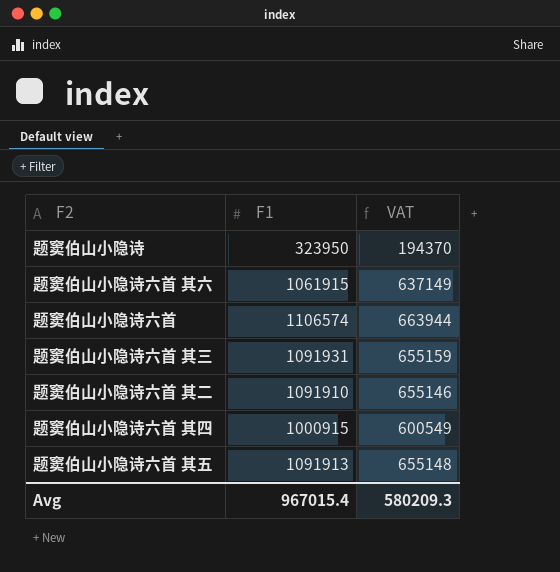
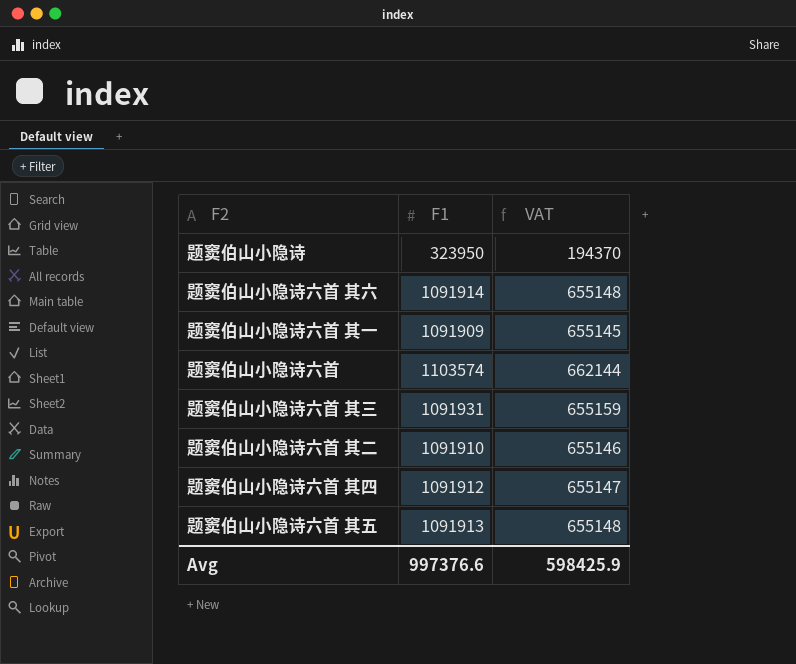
题窦伯山小隐诗六首 其六 | F1: 1061915 -> 1091914
题窦伯山小隐诗六首 其六 | VAT: 637149 -> 655148
row 题窦伯山小隐诗六首 其一: none -> 1091909 | 655145
题窦伯山小隐诗六首 | F1: 1106574 -> 1103574
题窦伯山小隐诗六首 | VAT: 663944 -> 662144
题窦伯山小隐诗六首 其四 | F1: 1000915 -> 1091912
题窦伯山小隐诗六首 其四 | VAT: 600549 -> 655147
Avg | F1: 967015.4 -> 997376.6
Avg | VAT: 580209.3 -> 598425.9

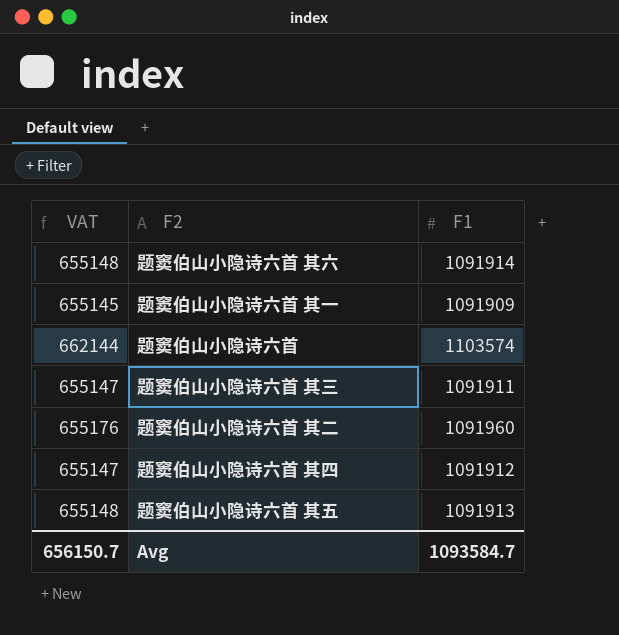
column VAT | position: 3 -> 1
row 题窦伯山小隐诗: 323950 | 194370 -> none
题窦伯山小隐诗六首 其三 | VAT: 655159 -> 655147
题窦伯山小隐诗六首 其三 | F1: 1091931 -> 1091911
题窦伯山小隐诗六首 其二 | VAT: 655146 -> 655176
题窦伯山小隐诗六首 其二 | F1: 1091910 -> 1091960
Avg | VAT: 598425.9 -> 656150.7
Avg | F1: 997376.6 -> 1093584.7

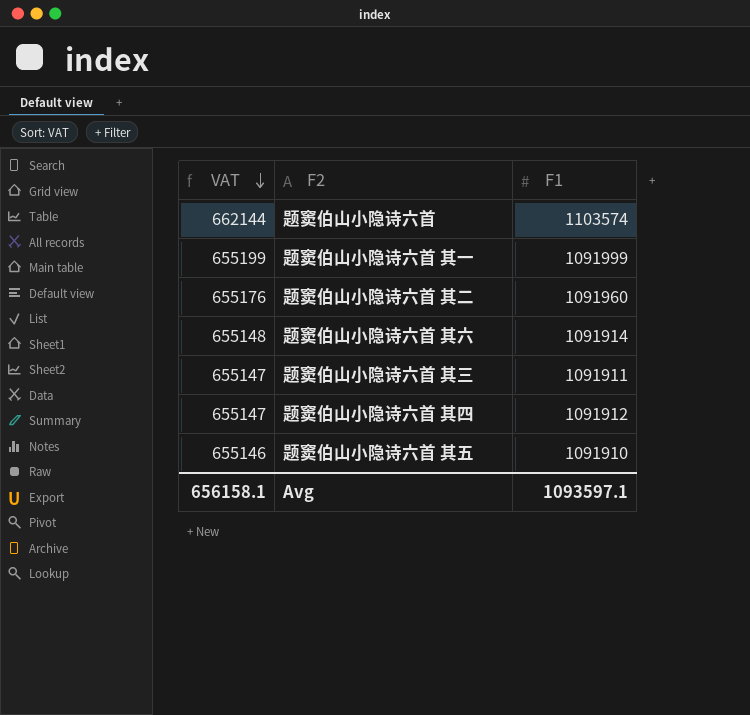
row order: none -> VAT descending
题窦伯山小隐诗六首 其一 | VAT: 655145 -> 655199
题窦伯山小隐诗六首 其一 | F1: 1091909 -> 1091999
题窦伯山小隐诗六首 其五 | VAT: 655148 -> 655146
题窦伯山小隐诗六首 其五 | F1: 1091913 -> 1091910
Avg | VAT: 656150.7 -> 656158.1
Avg | F1: 1093584.7 -> 1093597.1

